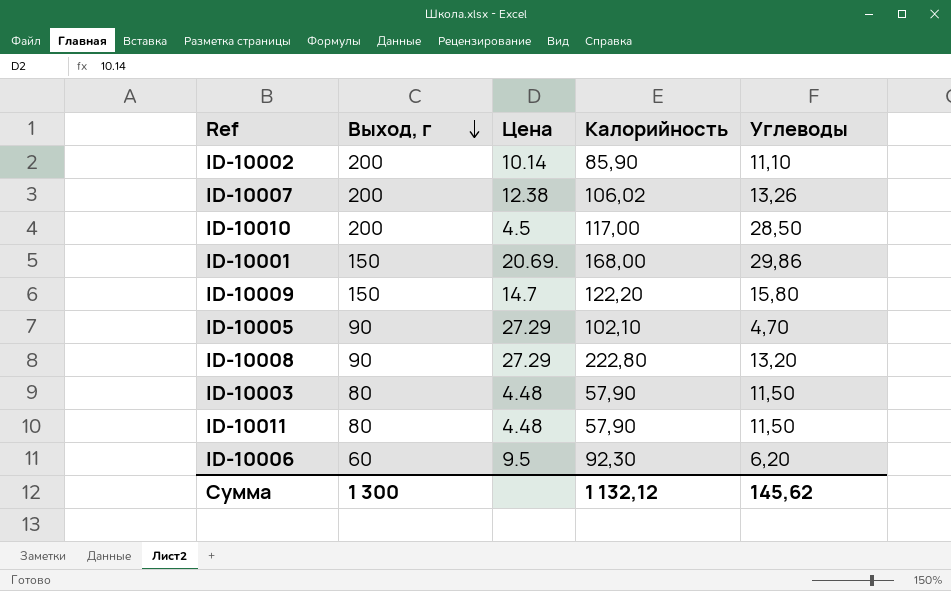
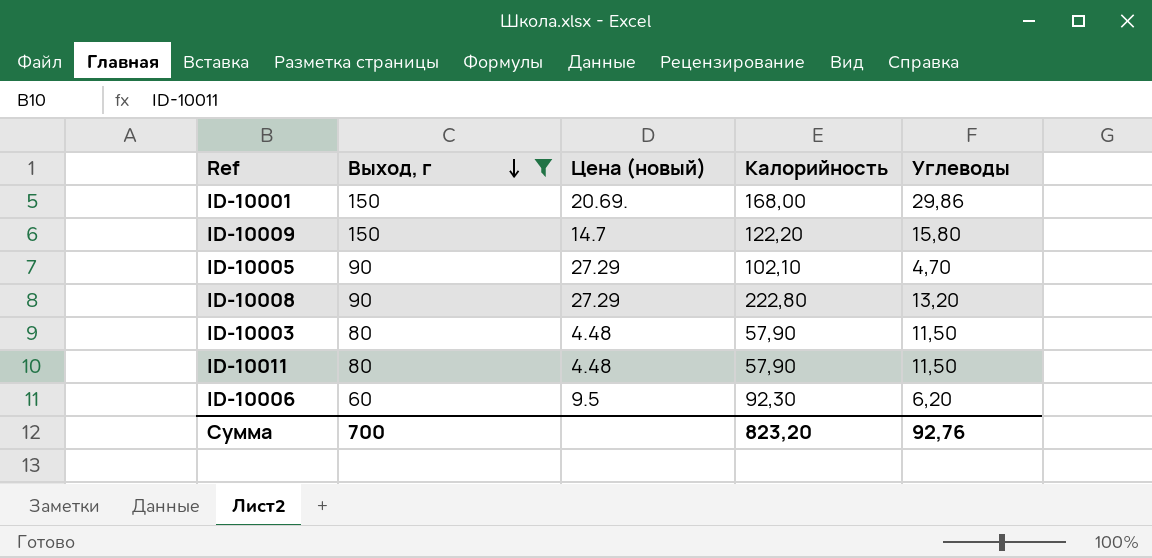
filter: none -> Выход, г != 200
column name: Цена -> Цена (новый)
Сумма | Выход, г: 1 300 -> 700
Сумма | Калорийность: 1 132,12 -> 823,20
Сумма | Углеводы: 145,62 -> 92,76

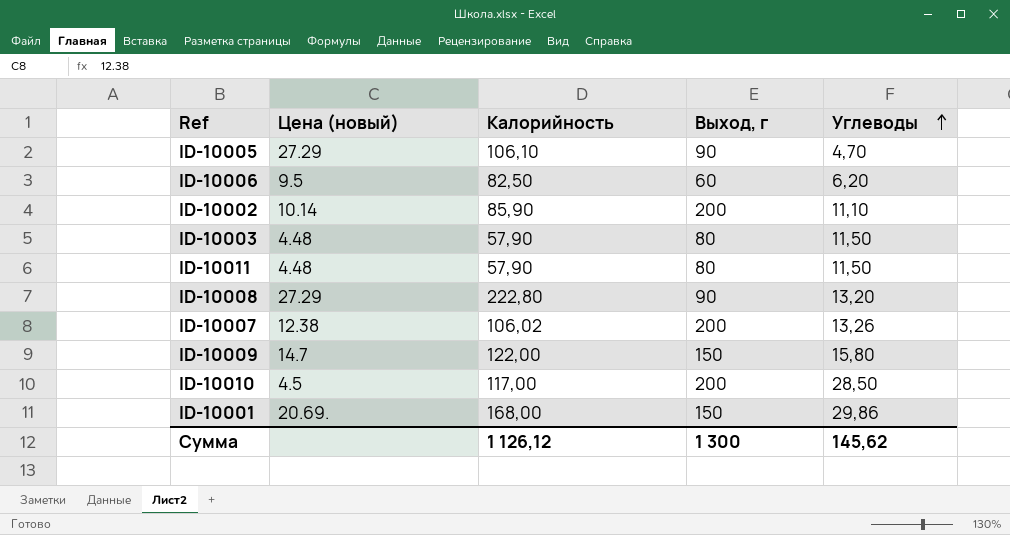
filter: Выход, г != 200 -> none
row order: Выход, г descending -> Углеводы ascending
column Выход, г | position: 2 -> 4
ID-10005 | Калорийность: 102,10 -> 106,10
ID-10006 | Калорийность: 92,30 -> 82,50
ID-10009 | Калорийность: 122,20 -> 122,00
Сумма | Калорийность: 823,20 -> 1 126,12
Сумма | Выход, г: 700 -> 1 300
Сумма | Углеводы: 92,76 -> 145,62

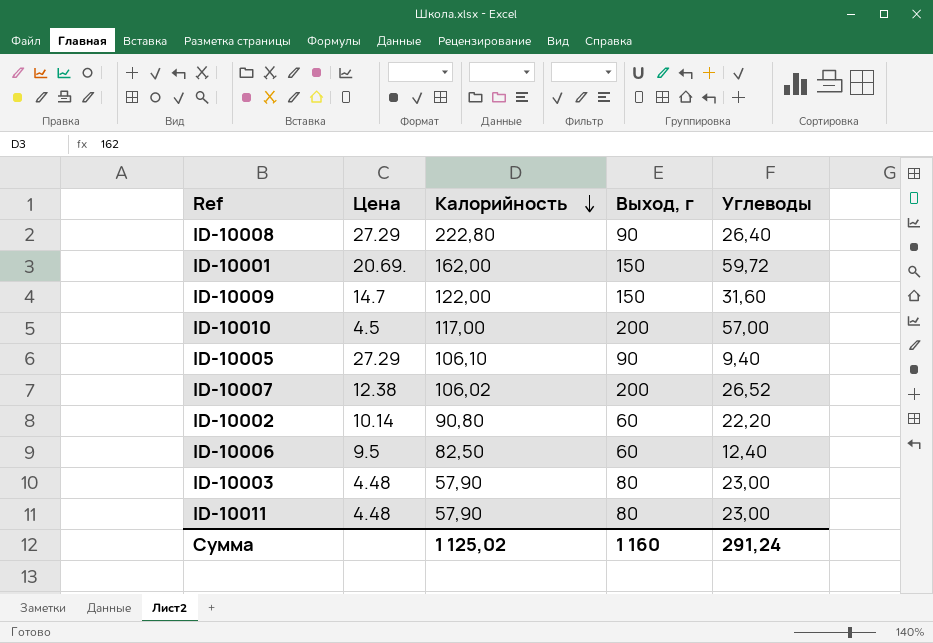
row order: Углеводы ascending -> Калорийность descending
column name: Цена (новый) -> Цена
ID-10008 | Углеводы: 13,20 -> 26,40
ID-10001 | Калорийность: 168,00 -> 162,00
ID-10001 | Углеводы: 29,86 -> 59,72
ID-10009 | Углеводы: 15,80 -> 31,60
ID-10010 | Углеводы: 28,50 -> 57,00
ID-10005 | Углеводы: 4,70 -> 9,40
ID-10007 | Углеводы: 13,26 -> 26,52
ID-10002 | Калорийность: 85,90 -> 90,80
ID-10002 | Выход, г: 200 -> 60
ID-10002 | Углеводы: 11,10 -> 22,20
ID-10006 | Углеводы: 6,20 -> 12,40
ID-10003 | Углеводы: 11,50 -> 23,00
ID-10011 | Углеводы: 11,50 -> 23,00
Сумма | Калорийность: 1 126,12 -> 1 125,02
Сумма | Выход, г: 1 300 -> 1 160
Сумма | Углеводы: 145,62 -> 291,24

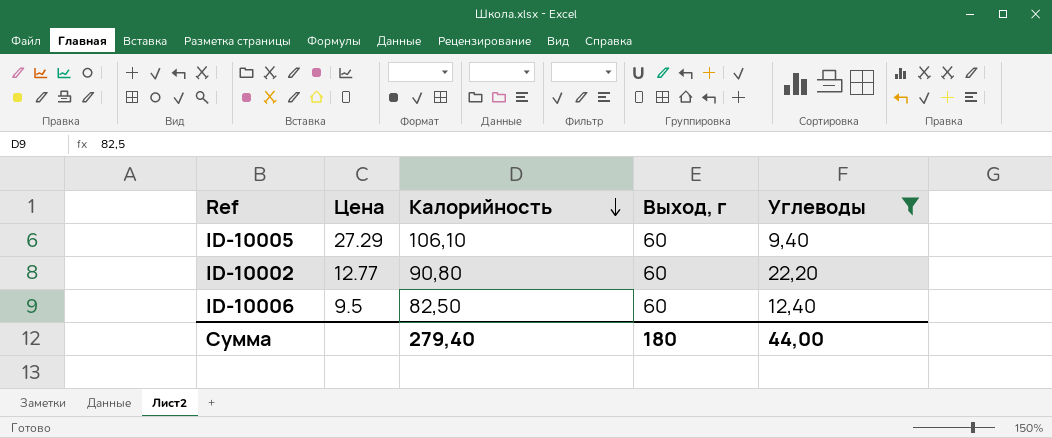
filter: none -> Углеводы <= 22,20
ID-10005 | Выход, г: 90 -> 60
ID-10002 | Цена: 10.14 -> 12.77
Сумма | Калорийность: 1 125,02 -> 279,40
Сумма | Выход, г: 1 160 -> 180
Сумма | Углеводы: 291,24 -> 44,00

